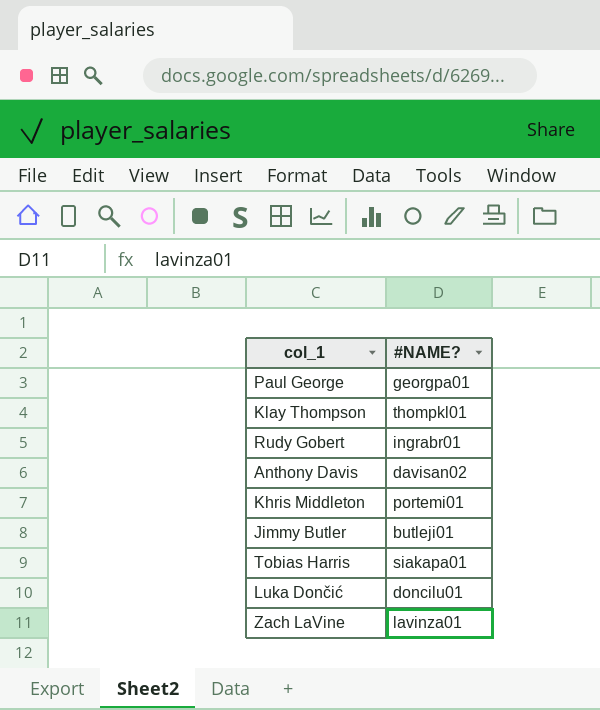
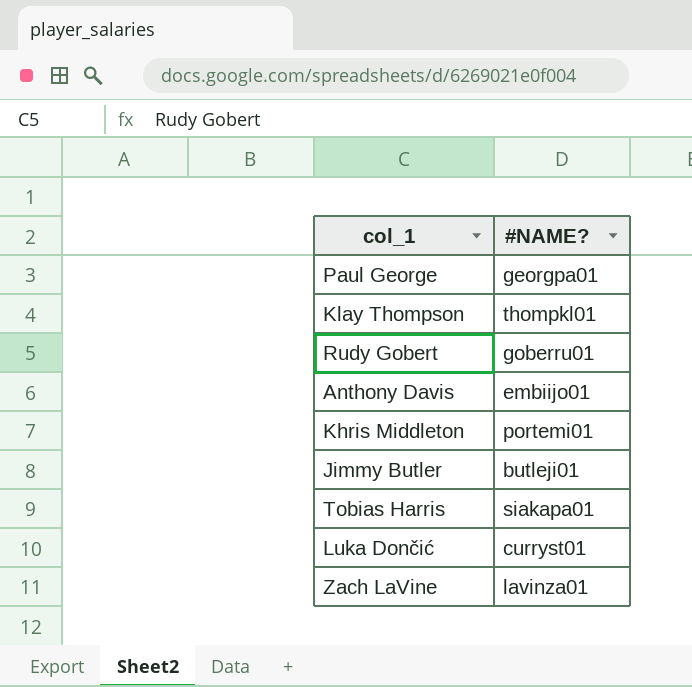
Rudy Gobert | #NAME?: ingrabr01 -> goberru01
Anthony Davis | #NAME?: davisan02 -> embiijo01
Luka Dončić | #NAME?: doncilu01 -> curryst01

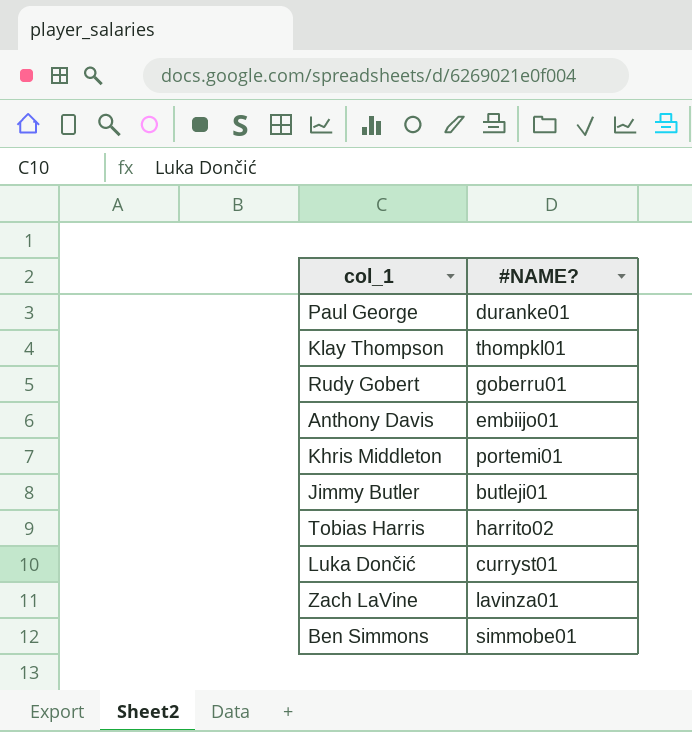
Paul George | #NAME?: georgpa01 -> duranke01
Tobias Harris | #NAME?: siakapa01 -> harrito02
row Ben Simmons: none -> simmobe01

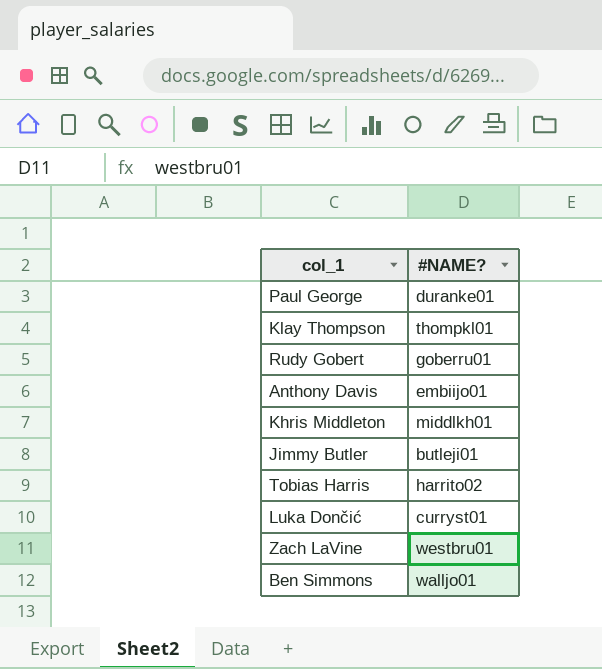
Khris Middleton | #NAME?: portemi01 -> middlkh01
Zach LaVine | #NAME?: lavinza01 -> westbru01
Ben Simmons | #NAME?: simmobe01 -> walljo01

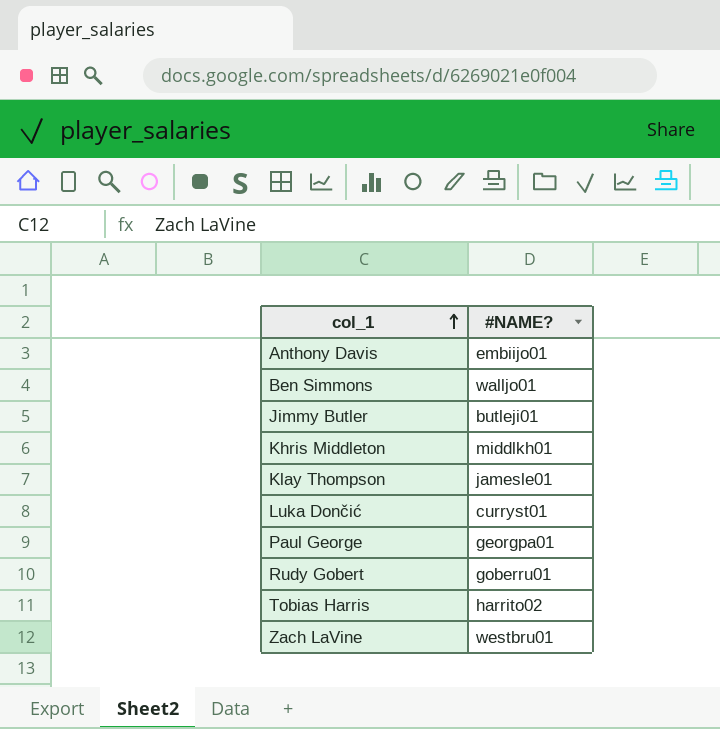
row order: none -> col_1 ascending
Klay Thompson | #NAME?: thompkl01 -> jamesle01
Paul George | #NAME?: duranke01 -> georgpa01

